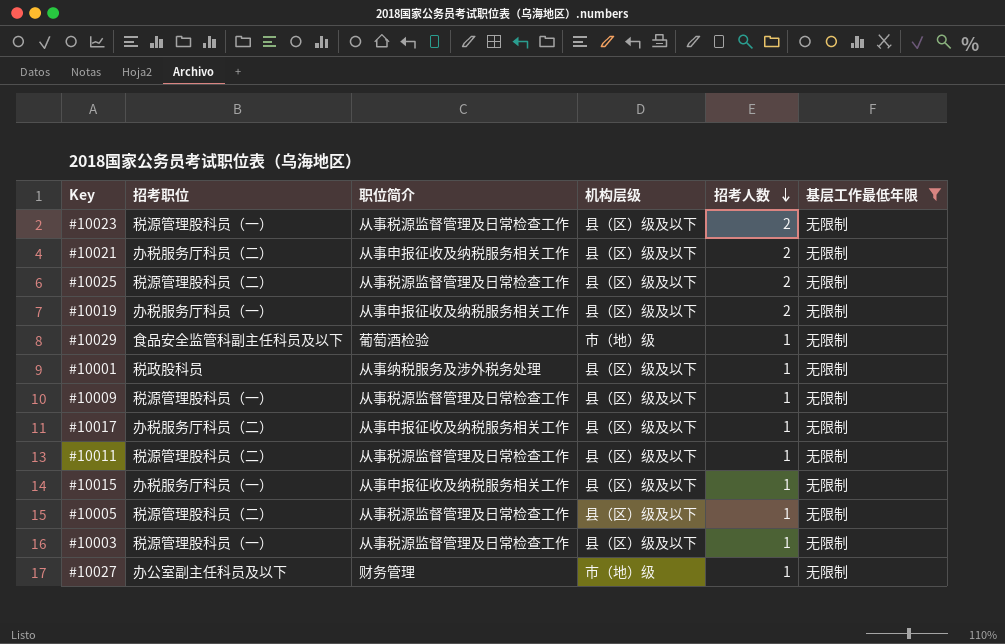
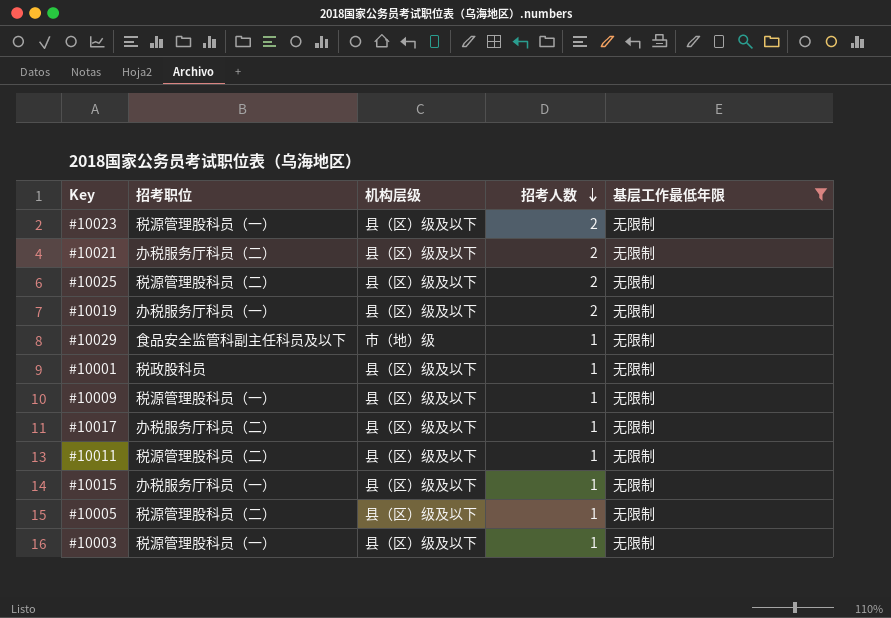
column 职位简介 | position: 3 -> none
row #10027: 办公室副主任科员及以下 | 财务管理 | 市（地）级 | 1 | 无限制 -> none

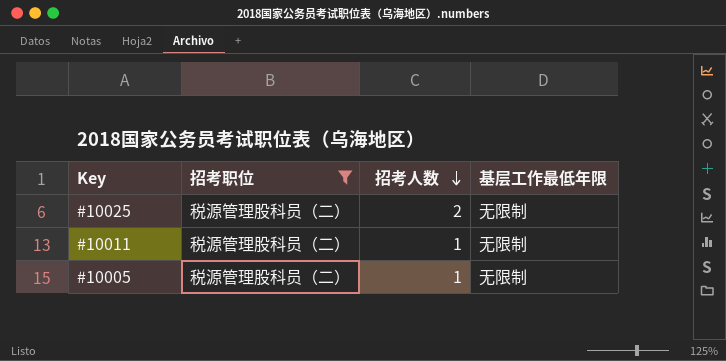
filter: 基层工作最低年限 = 无限制 -> 招考职位 = 税源管理股科员（二）
column 机构层级 | position: 3 -> none

